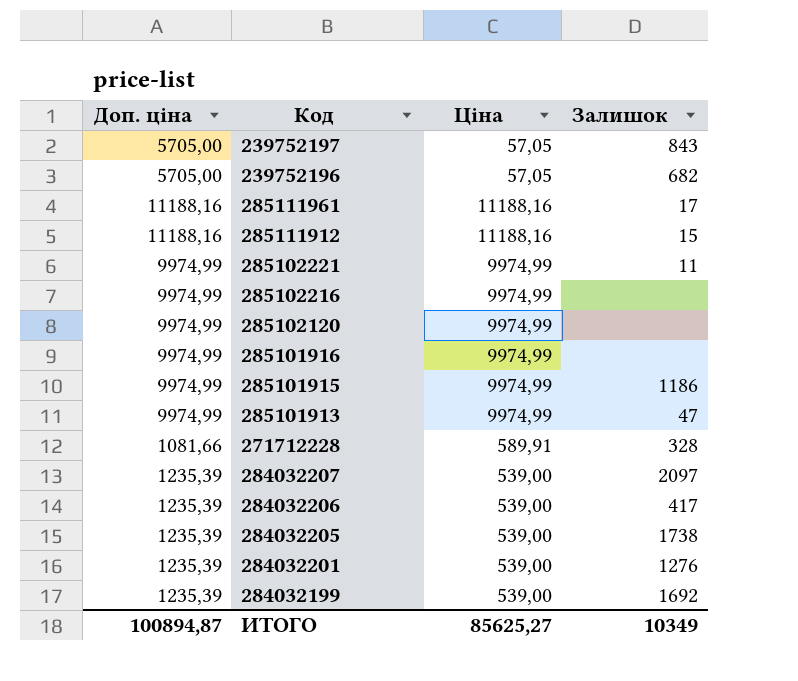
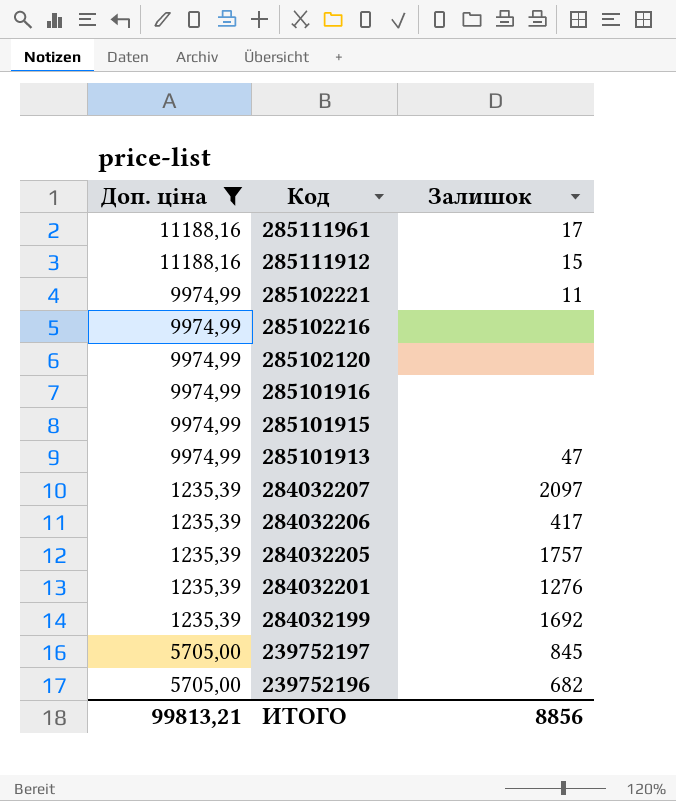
filter: none -> Доп. ціна != 1081,66
row order: none -> Код descending
column Ціна | position: 3 -> none
285101915 | Залишок: 1186 -> none
284032205 | Залишок: 1738 -> 1757
239752197 | Залишок: 843 -> 845
ИТОГО | Доп. ціна: 100894,87 -> 99813,21
ИТОГО | Залишок: 10349 -> 8856

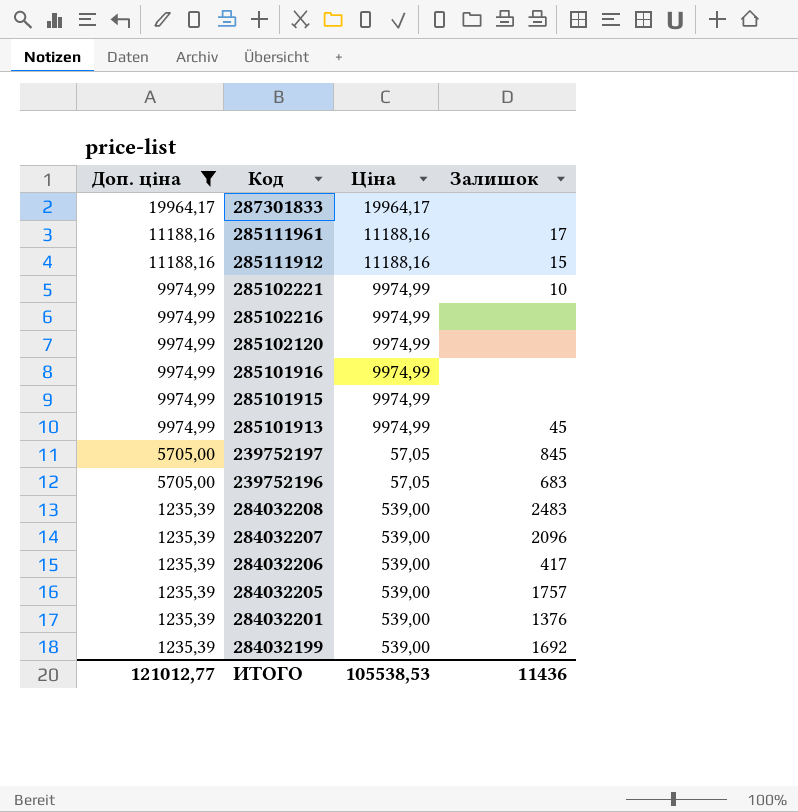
row order: Код descending -> Доп. ціна descending
column Ціна | position: none -> 3
row 287301833: none -> 19964,17 | 19964,17 | none
285102221 | Залишок: 11 -> 10
285101913 | Залишок: 47 -> 45
239752196 | Залишок: 682 -> 683
row 284032208: none -> 1235,39 | 539,00 | 2483
284032207 | Залишок: 2097 -> 2096
284032201 | Залишок: 1276 -> 1376
ИТОГО | Доп. ціна: 99813,21 -> 121012,77
ИТОГО | Залишок: 8856 -> 11436

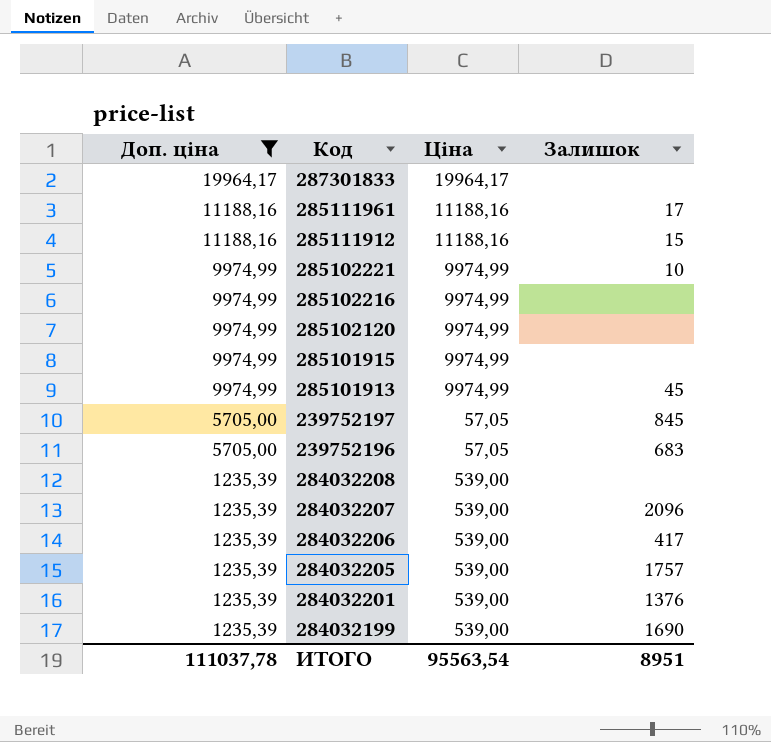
row 285101916: 9974,99 | 9974,99 | none -> none
284032208 | Залишок: 2483 -> none
284032199 | Залишок: 1692 -> 1690
ИТОГО | Доп. ціна: 121012,77 -> 111037,78
ИТОГО | Ціна: 105538,53 -> 95563,54
ИТОГО | Залишок: 11436 -> 8951

